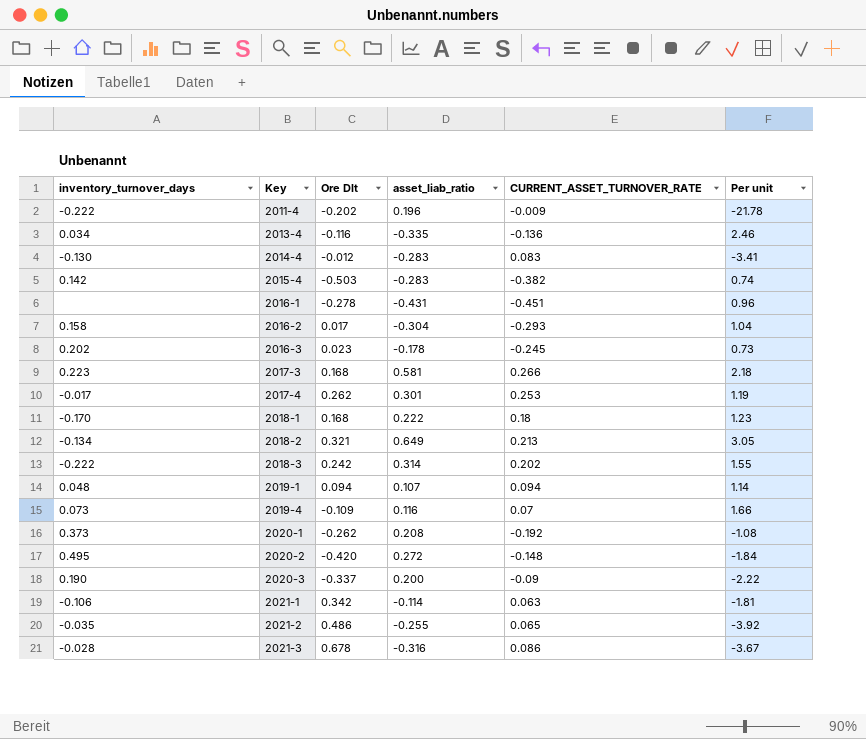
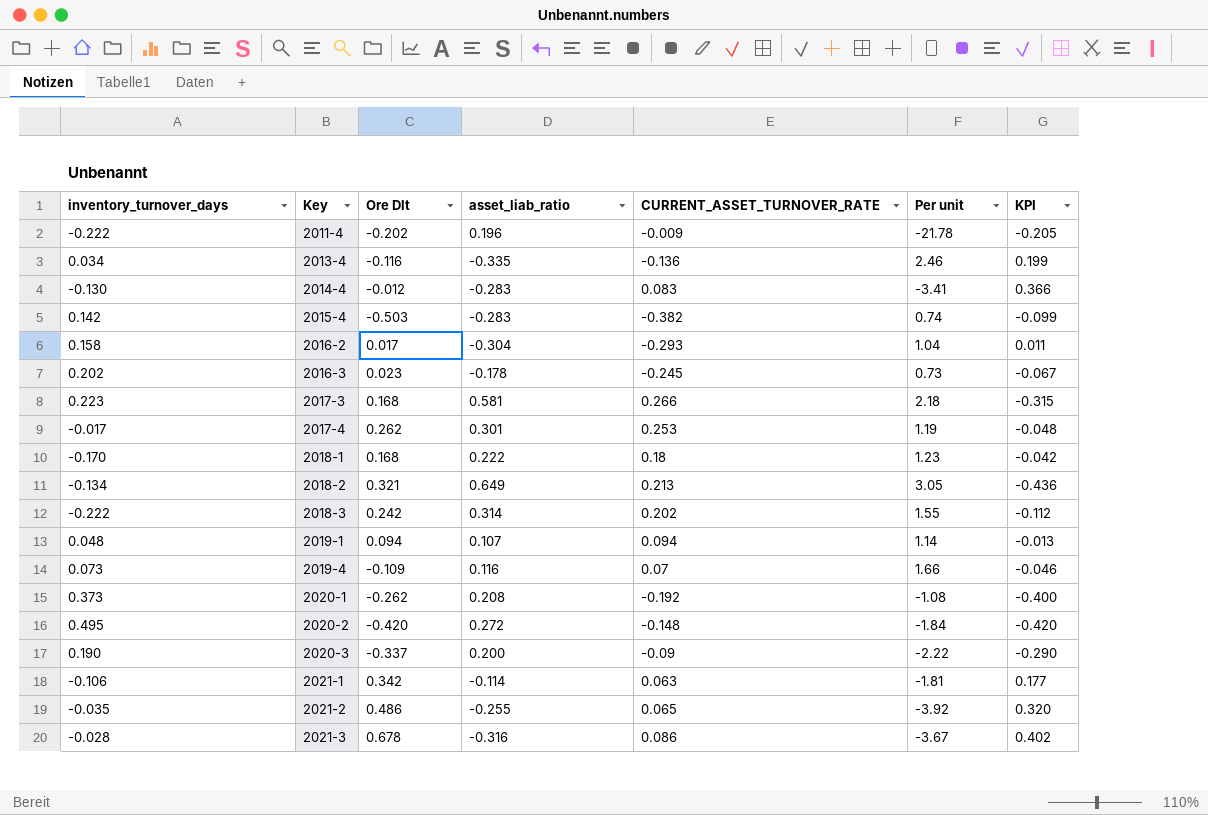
column KPI | formula: none -> [CURRENT_ASSET_TURNOVER_RATE] - [asset_liab_ratio]
row 2016-1: none | -0.278 | -0.431 | -0.451 | 0.96 -> none

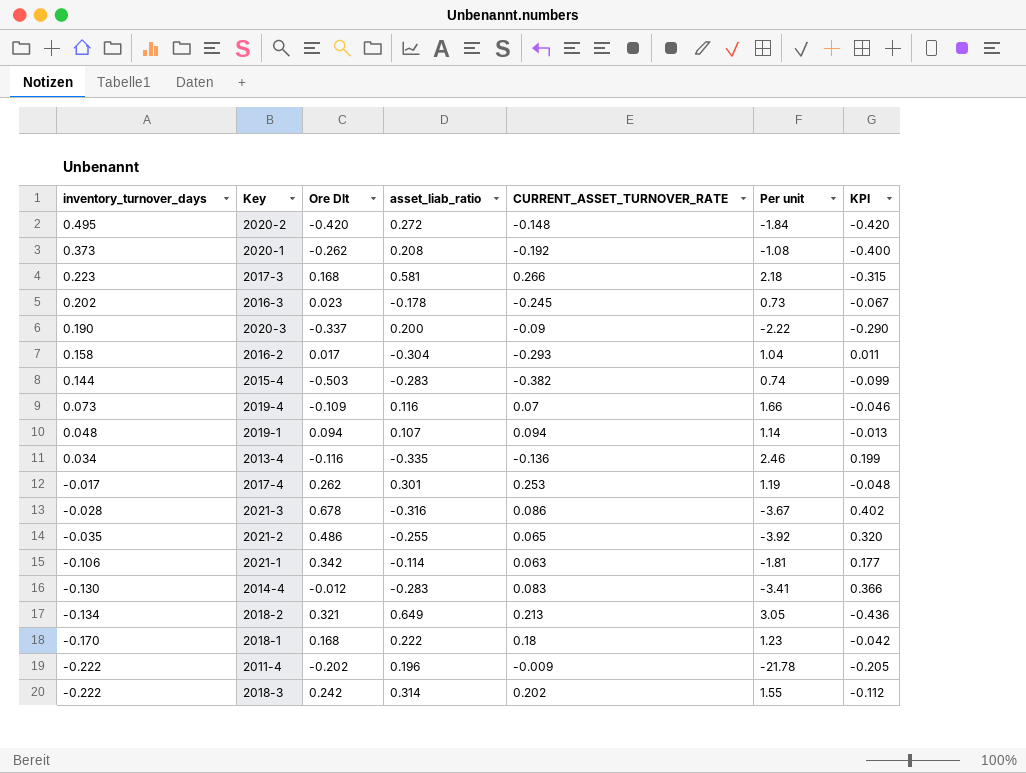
row order: Key ascending -> inventory_turnover_days descending
2015-4 | inventory_turnover_days: 0.142 -> 0.144

